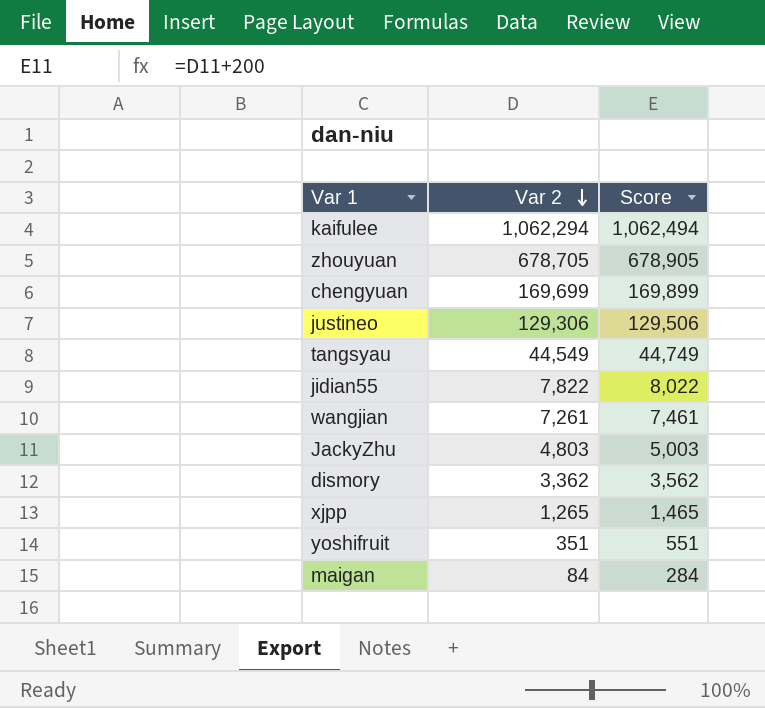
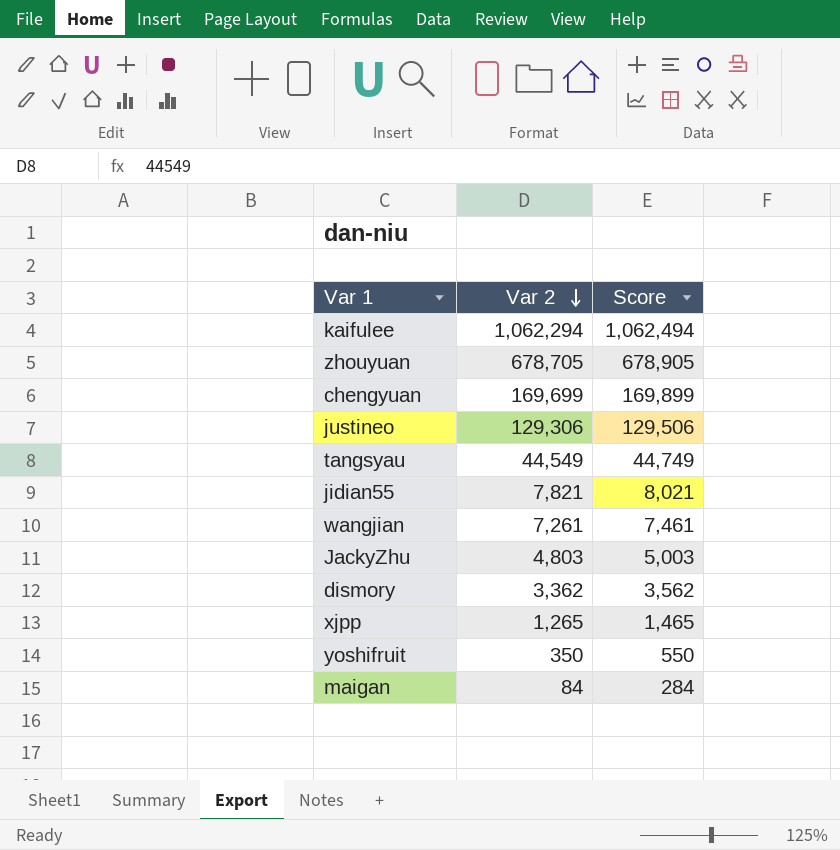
jidian55 | Var 2: 7,822 -> 7,821
jidian55 | Score: 8,022 -> 8,021
yoshifruit | Var 2: 351 -> 350
yoshifruit | Score: 551 -> 550

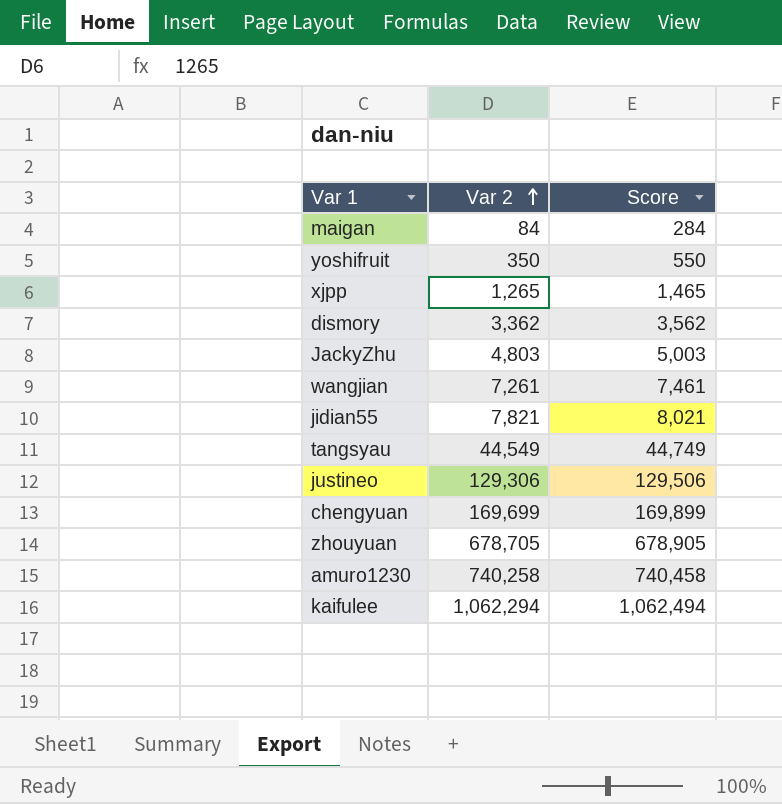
row order: Var 2 descending -> Var 2 ascending
row amuro1230: none -> 740,258 | 740,458

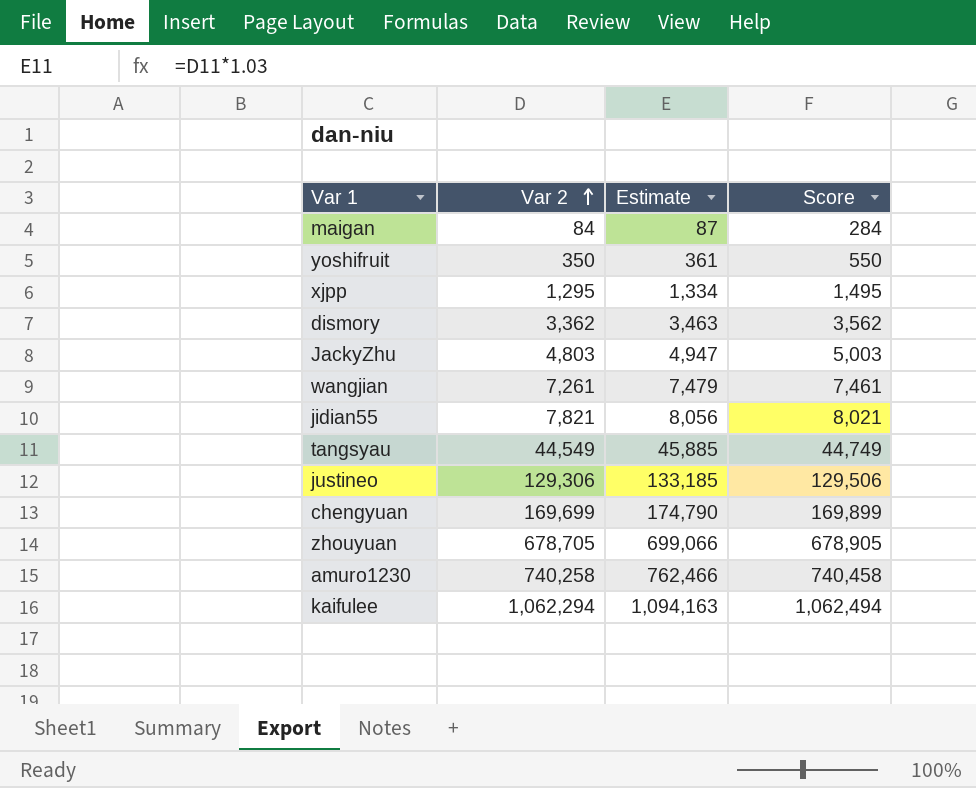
column Estimate | formula: none -> [Var 2] * 1.03
xjpp | Var 2: 1,265 -> 1,295
xjpp | Score: 1,465 -> 1,495

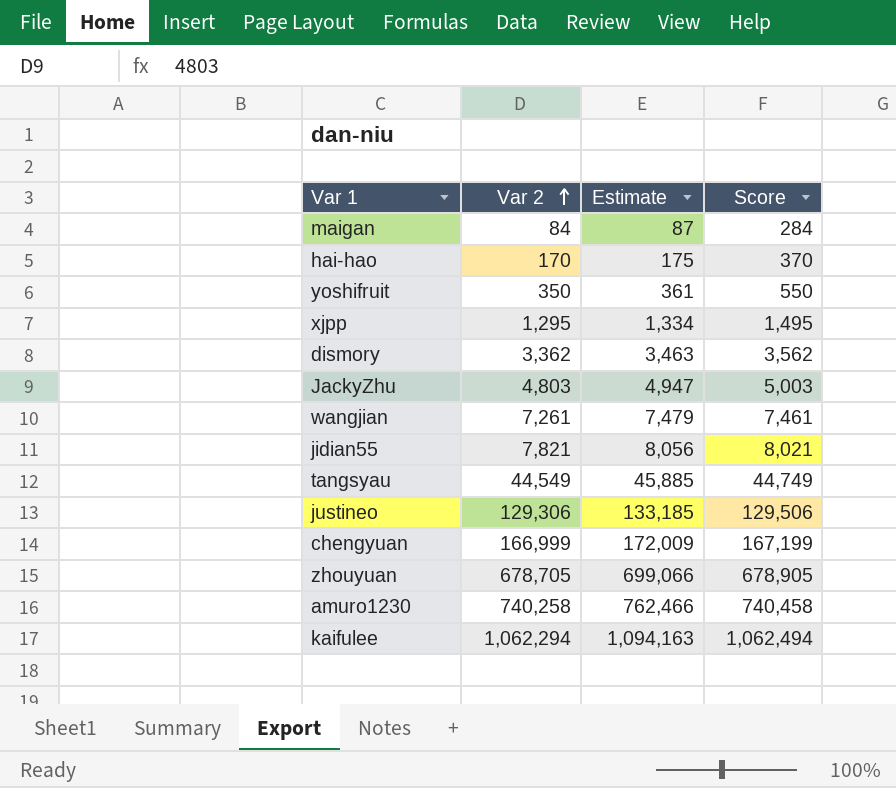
row hai-hao: none -> 170 | 175 | 370
chengyuan | Var 2: 169,699 -> 166,999
chengyuan | Estimate: 174,790 -> 172,009
chengyuan | Score: 169,899 -> 167,199

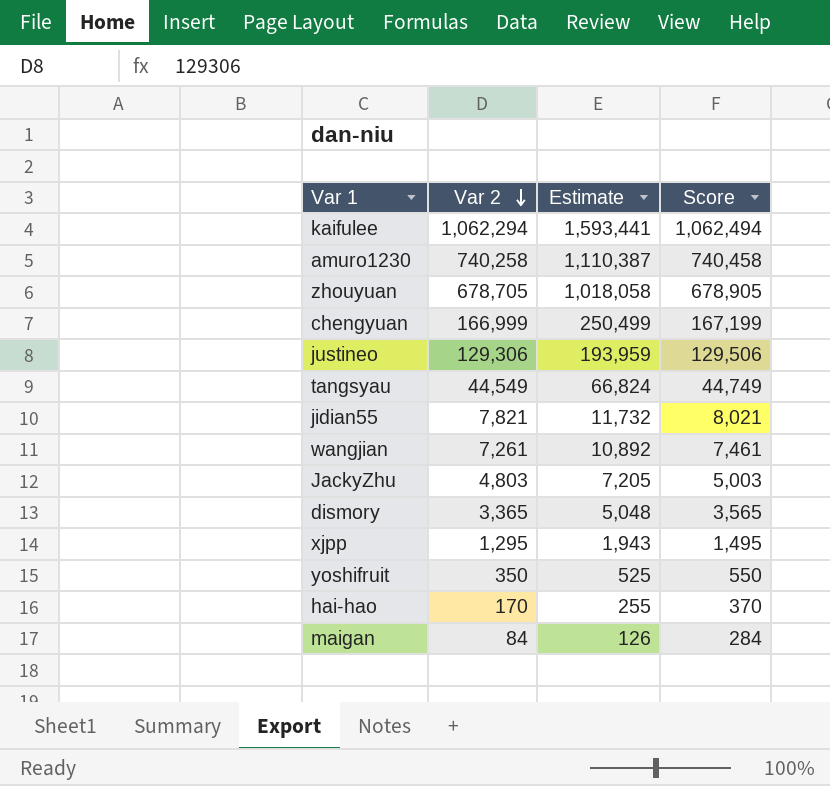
row order: Var 2 ascending -> Var 2 descending
column Estimate | formula: [Var 2] * 1.03 -> [Var 2] * 1.5
dismory | Var 2: 3,362 -> 3,365
dismory | Score: 3,562 -> 3,565

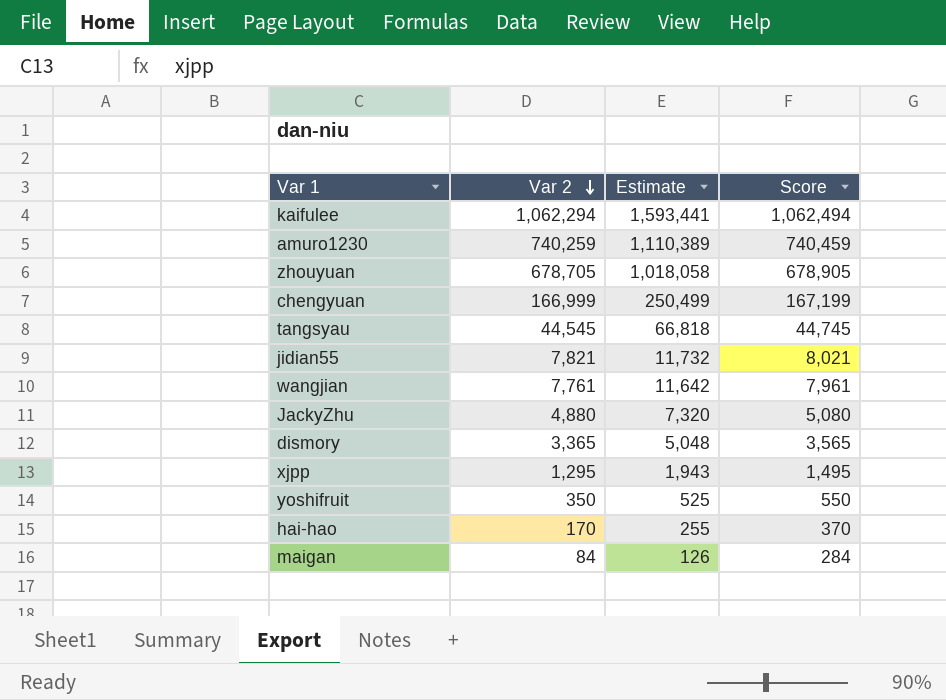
row justineo: 129,306 | 193,959 | 129,506 -> none
amuro1230 | Var 2: 740,258 -> 740,259
amuro1230 | Estimate: 1,110,387 -> 1,110,389
amuro1230 | Score: 740,458 -> 740,459
tangsyau | Var 2: 44,549 -> 44,545
tangsyau | Estimate: 66,824 -> 66,818
tangsyau | Score: 44,749 -> 44,745
wangjian | Var 2: 7,261 -> 7,761
wangjian | Estimate: 10,892 -> 11,642
wangjian | Score: 7,461 -> 7,961
JackyZhu | Var 2: 4,803 -> 4,880
JackyZhu | Estimate: 7,205 -> 7,320
JackyZhu | Score: 5,003 -> 5,080

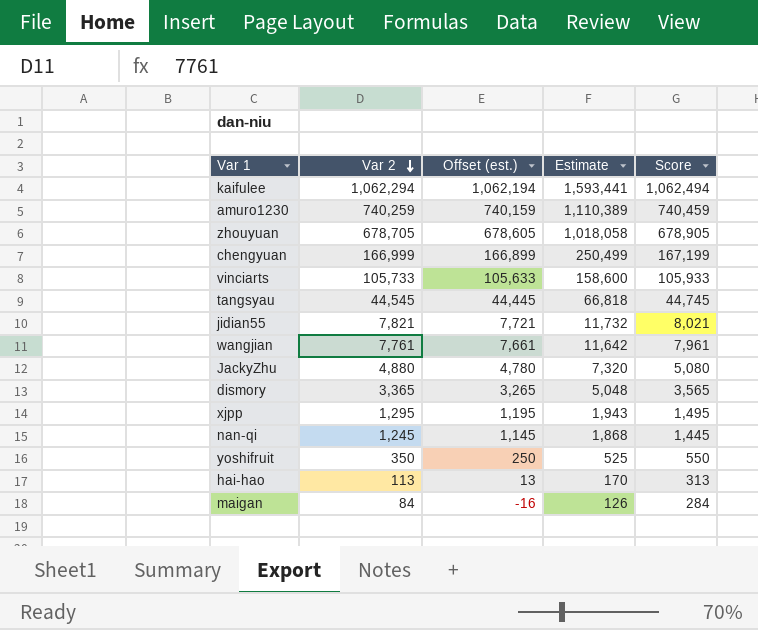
column Offset (est.) | formula: none -> [Var 2] - 100
row vinciarts: none -> 105,733 | 105,633 | 158,600 | 105,933
row nan-qi: none -> 1,245 | 1,145 | 1,868 | 1,445
hai-hao | Var 2: 170 -> 113
hai-hao | Estimate: 255 -> 170
hai-hao | Score: 370 -> 313

